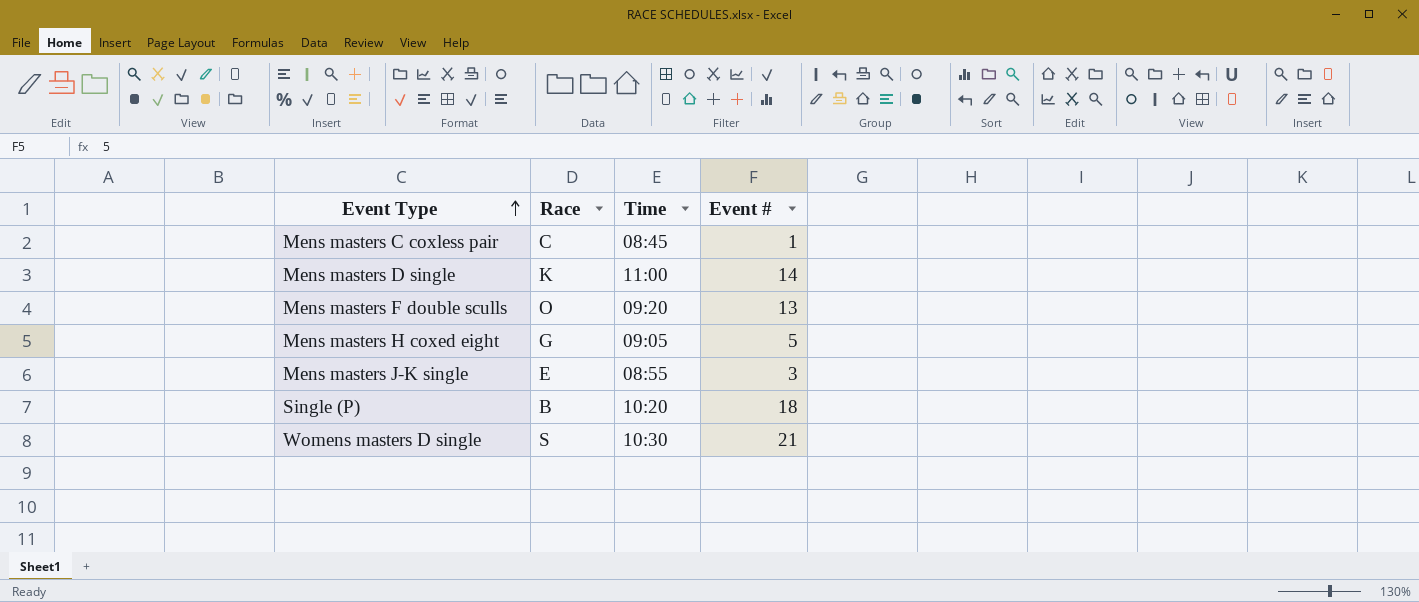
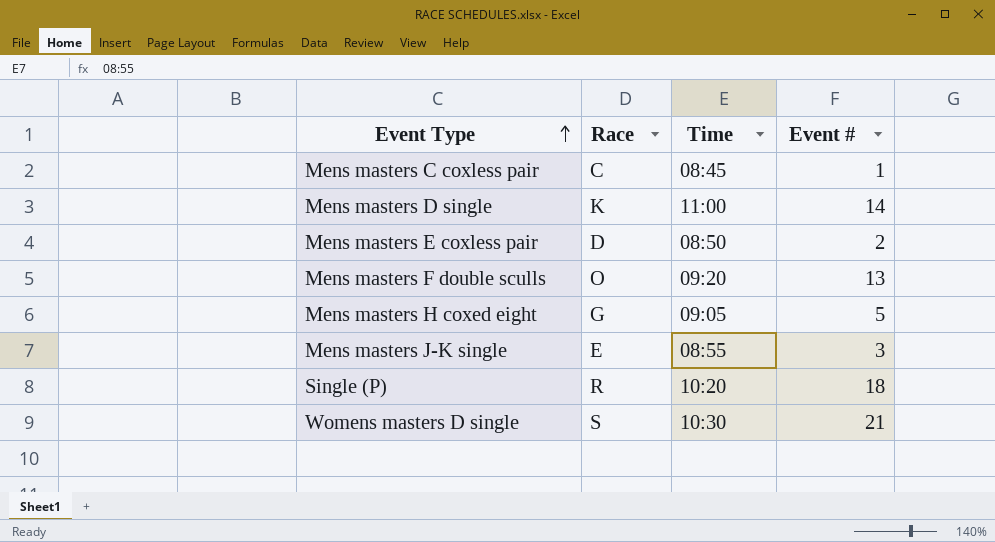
row Mens masters E coxless pair: none -> D | 08:50 | 2
Single (P) | Race: B -> R

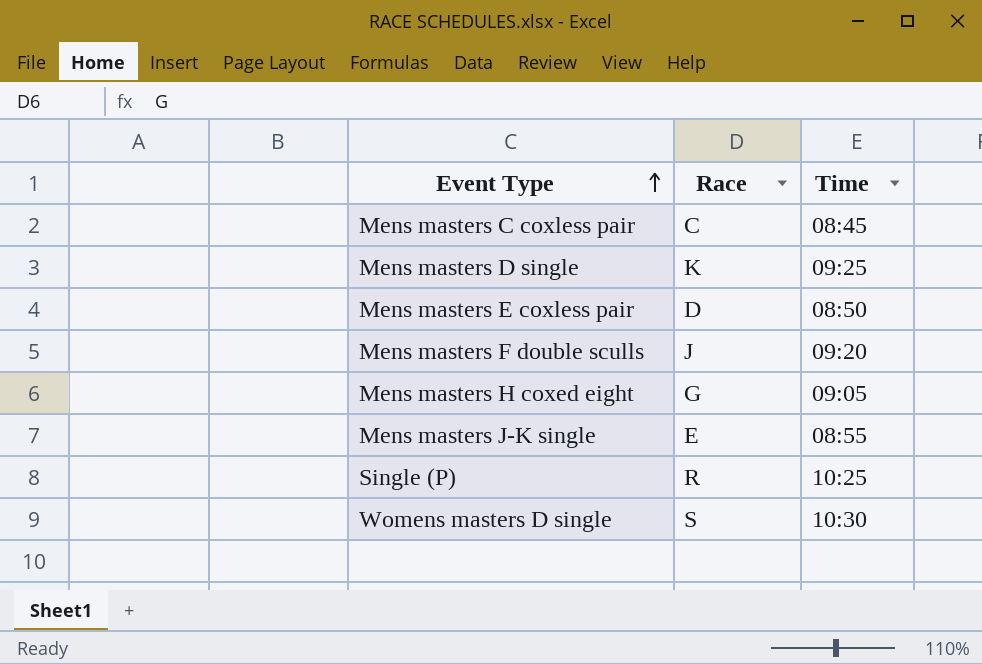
column Event # | position: 4 -> none
Mens masters D single | Time: 11:00 -> 09:25
Mens masters F double sculls | Race: O -> J
Single (P) | Time: 10:20 -> 10:25

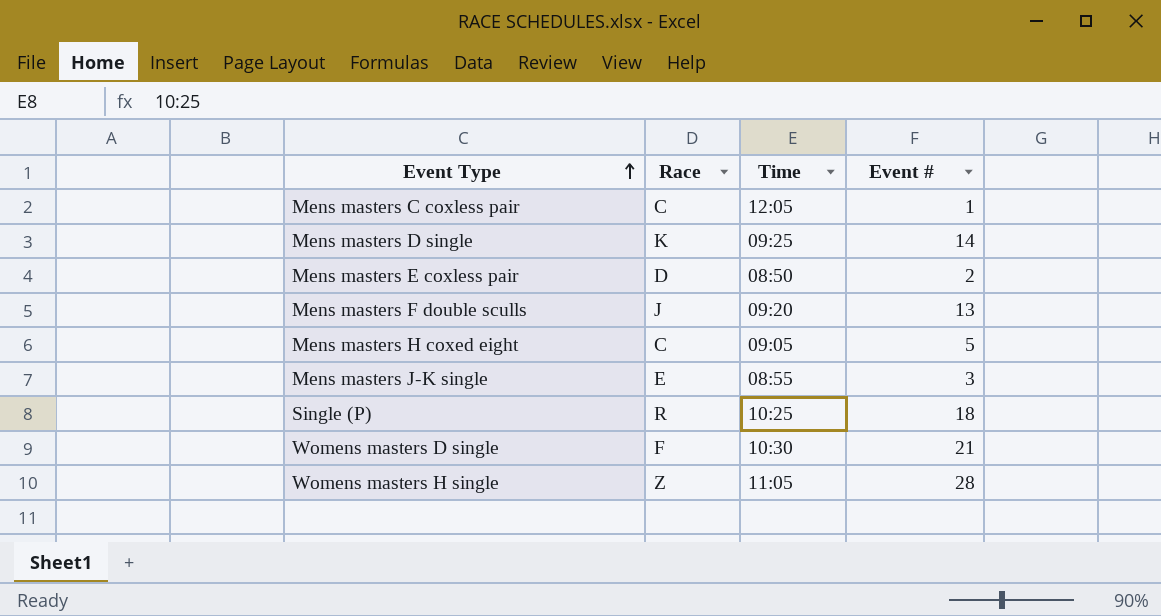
column Event # | position: none -> 4
Mens masters C coxless pair | Time: 08:45 -> 12:05
Mens masters H coxed eight | Race: G -> C
Womens masters D single | Race: S -> F
row Womens masters H single: none -> Z | 11:05 | 28

